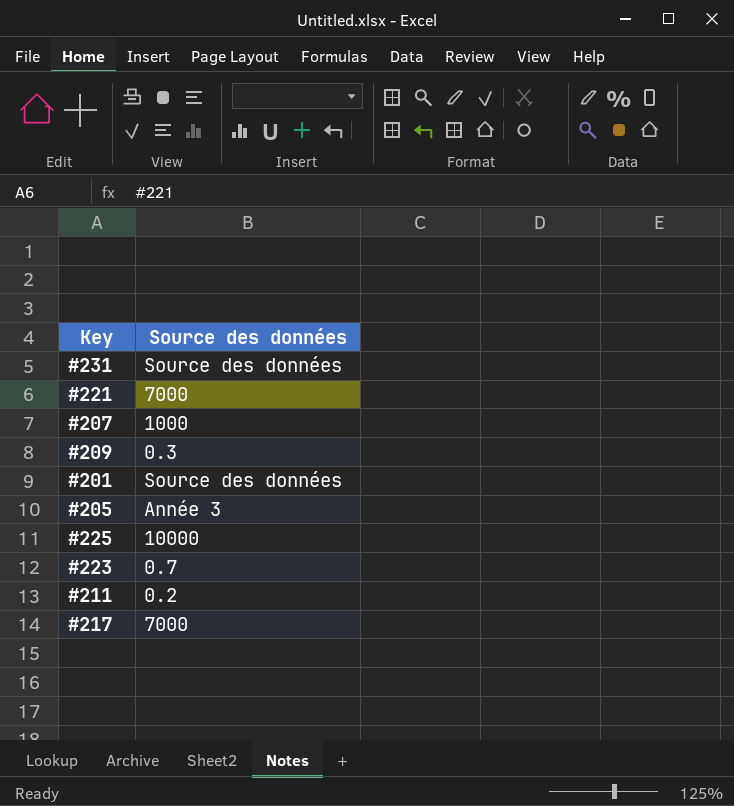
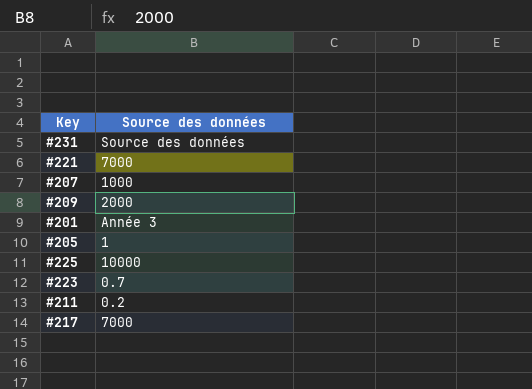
#209 | Source des données: 0.3 -> 2000
#201 | Source des données: Source des données -> Année 3
#205 | Source des données: Année 3 -> 1

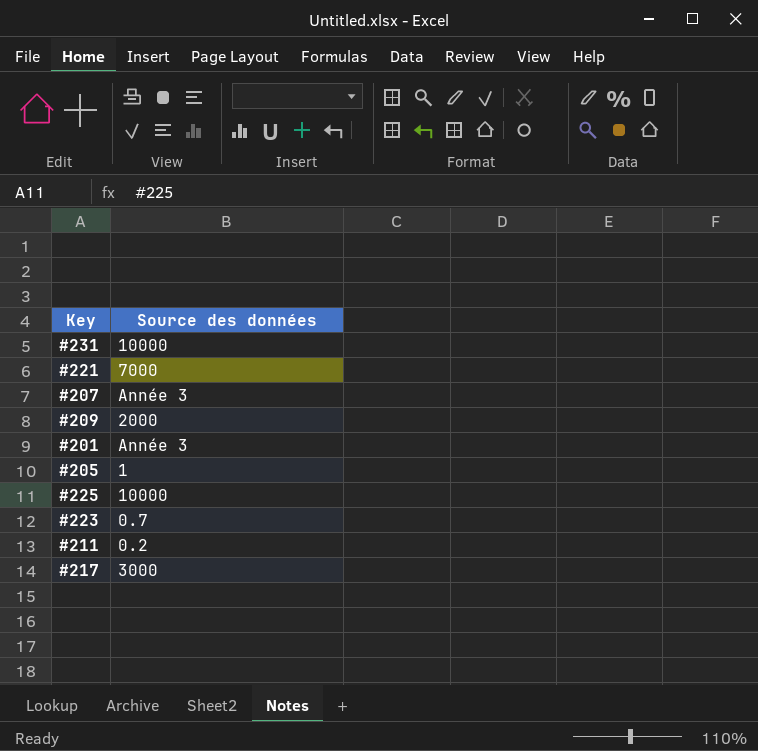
#231 | Source des données: Source des données -> 10000
#207 | Source des données: 1000 -> Année 3
#217 | Source des données: 7000 -> 3000

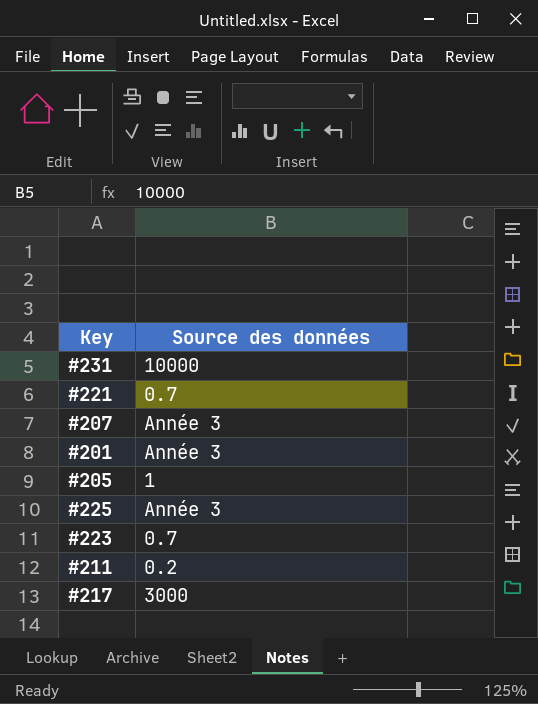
row #209: 2000 -> none
#221 | Source des données: 7000 -> 0.7
#225 | Source des données: 10000 -> Année 3

